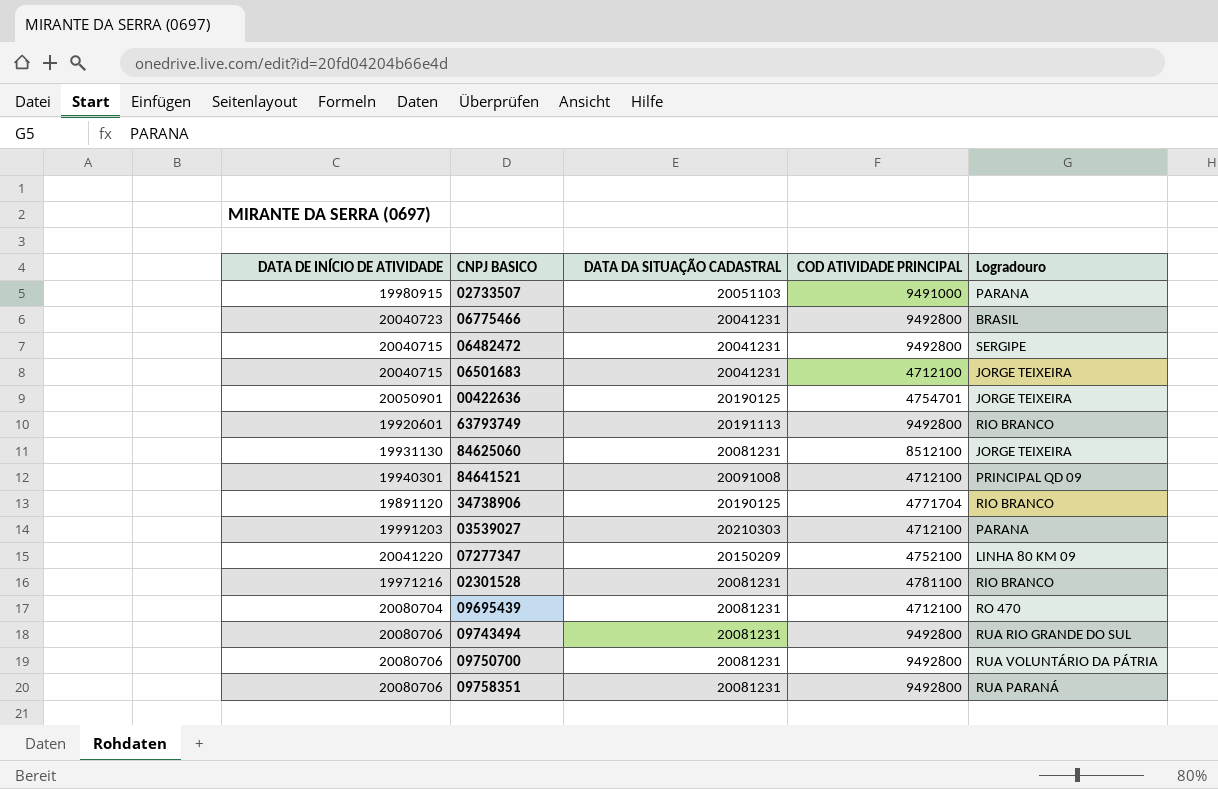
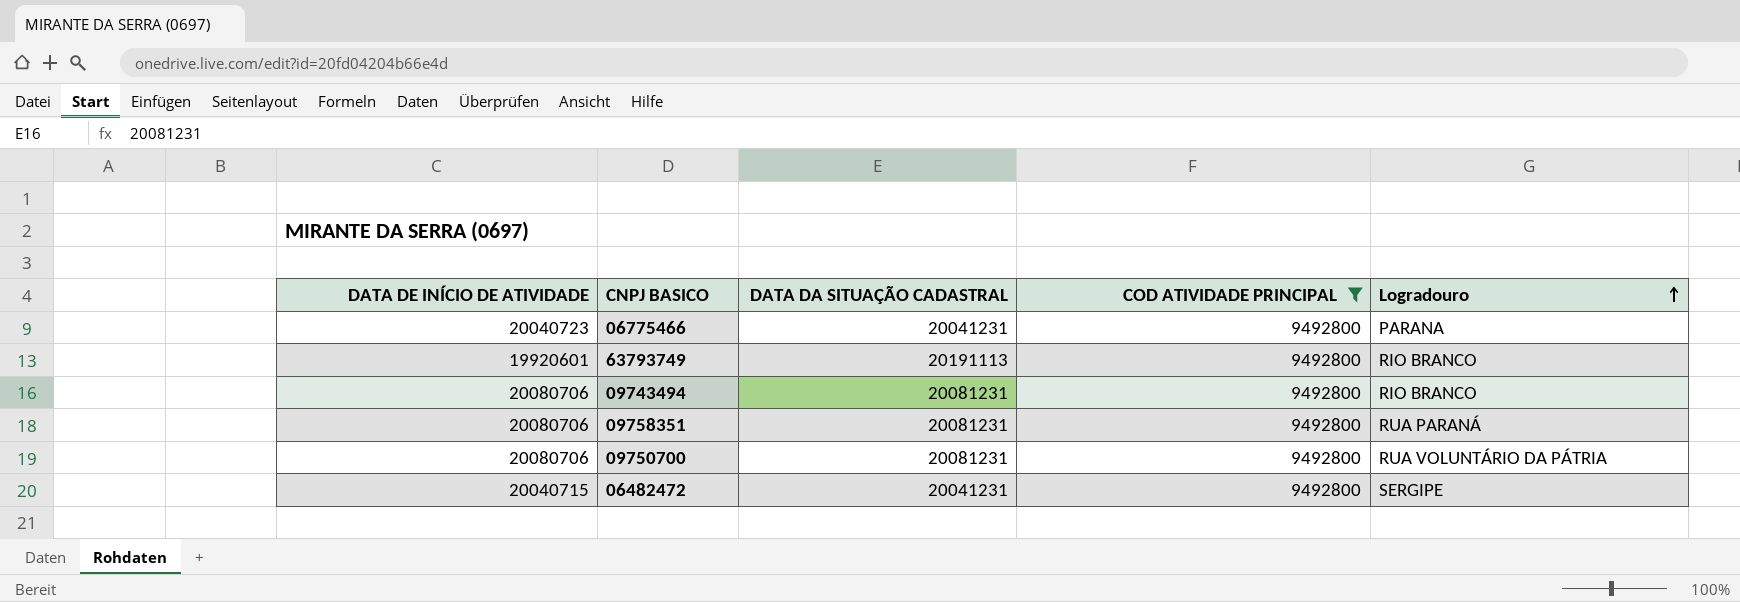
filter: none -> COD ATIVIDADE PRINCIPAL = 9492800
row order: none -> Logradouro ascending
06775466 | Logradouro: BRASIL -> PARANA
09743494 | Logradouro: RUA RIO GRANDE DO SUL -> RIO BRANCO

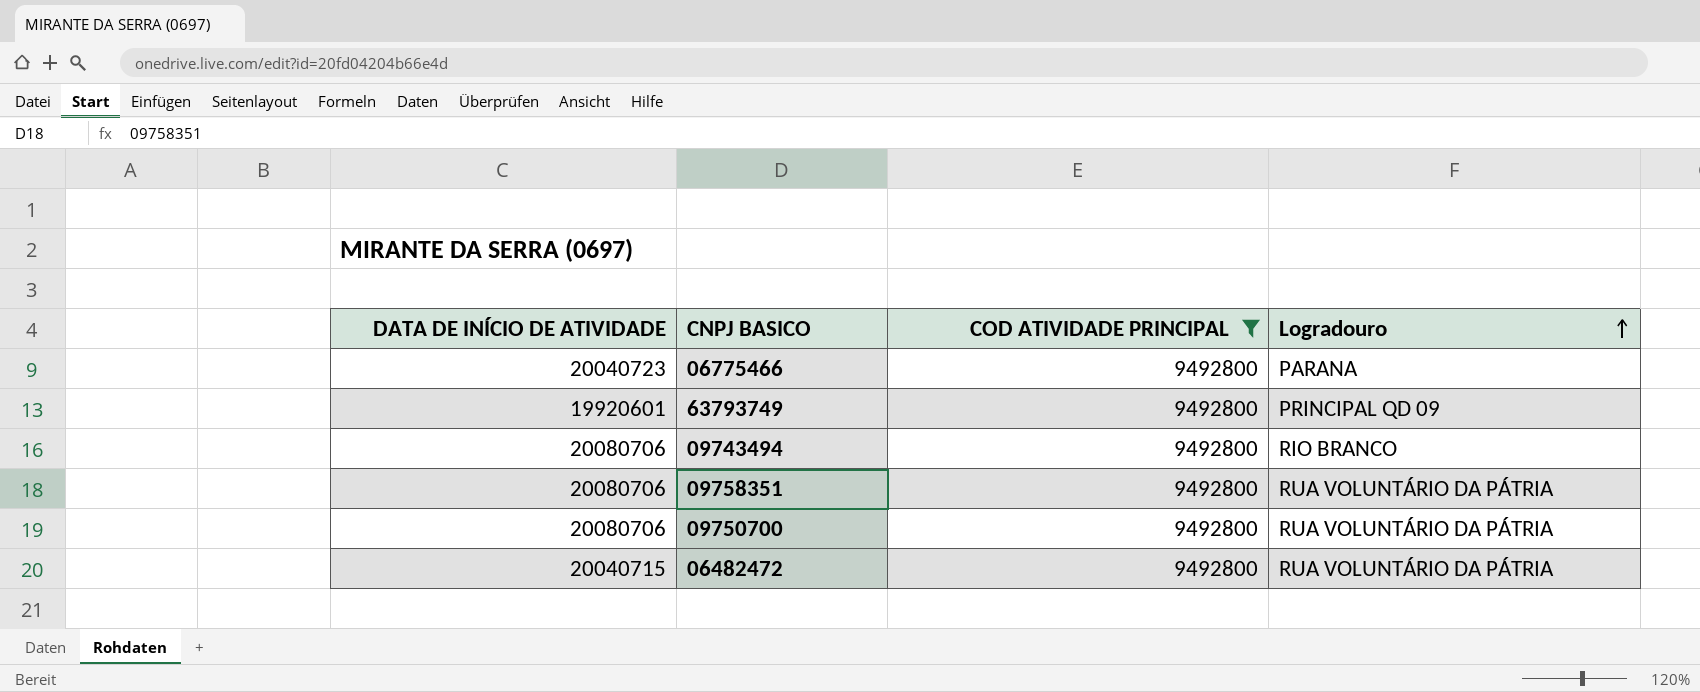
column DATA DA SITUAÇÃO CADASTRAL | position: 3 -> none
63793749 | Logradouro: RIO BRANCO -> PRINCIPAL QD 09
09758351 | Logradouro: RUA PARANÁ -> RUA VOLUNTÁRIO DA PÁTRIA
06482472 | Logradouro: SERGIPE -> RUA VOLUNTÁRIO DA PÁTRIA

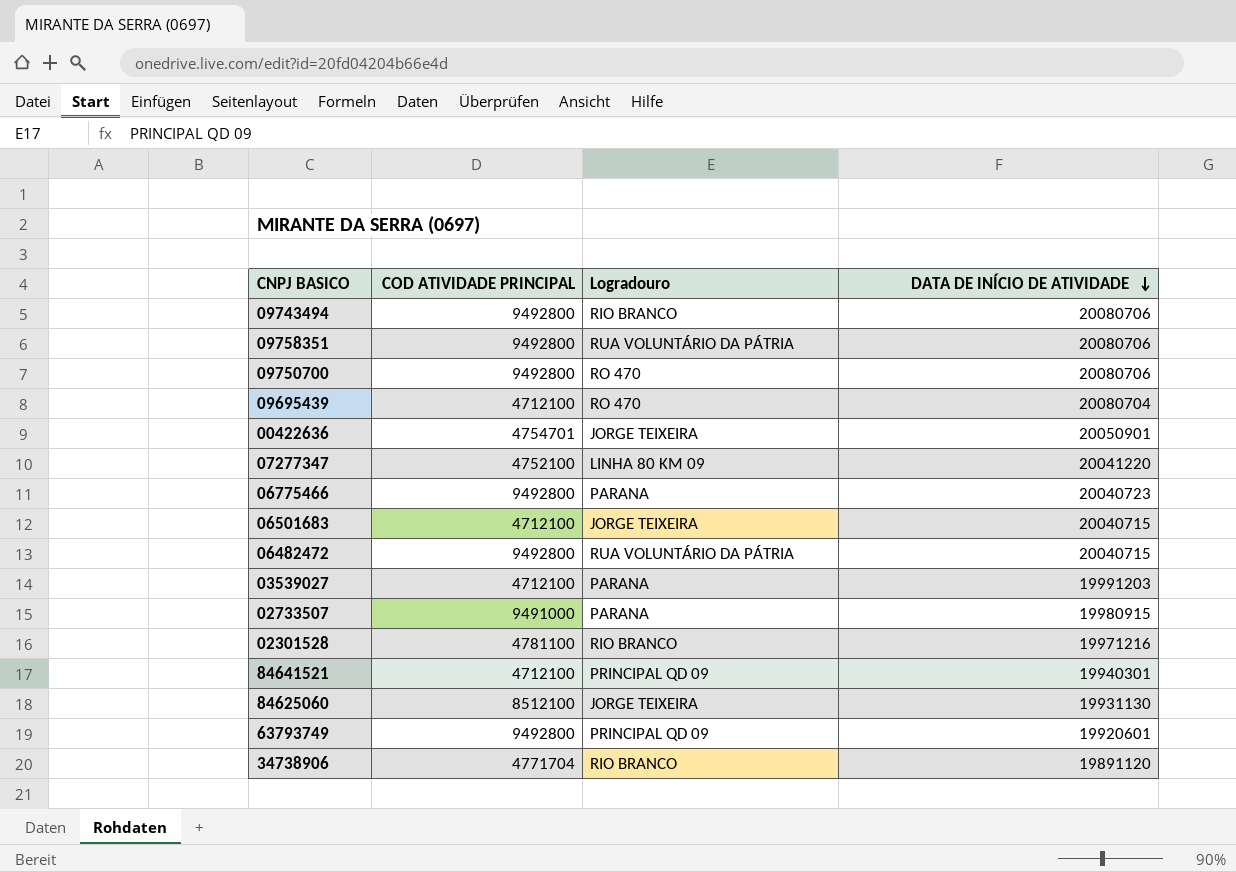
filter: COD ATIVIDADE PRINCIPAL = 9492800 -> none
row order: Logradouro ascending -> DATA DE INÍCIO DE ATIVIDADE descending
column DATA DE INÍCIO DE ATIVIDADE | position: 1 -> 4
09750700 | Logradouro: RUA VOLUNTÁRIO DA PÁTRIA -> RO 470

